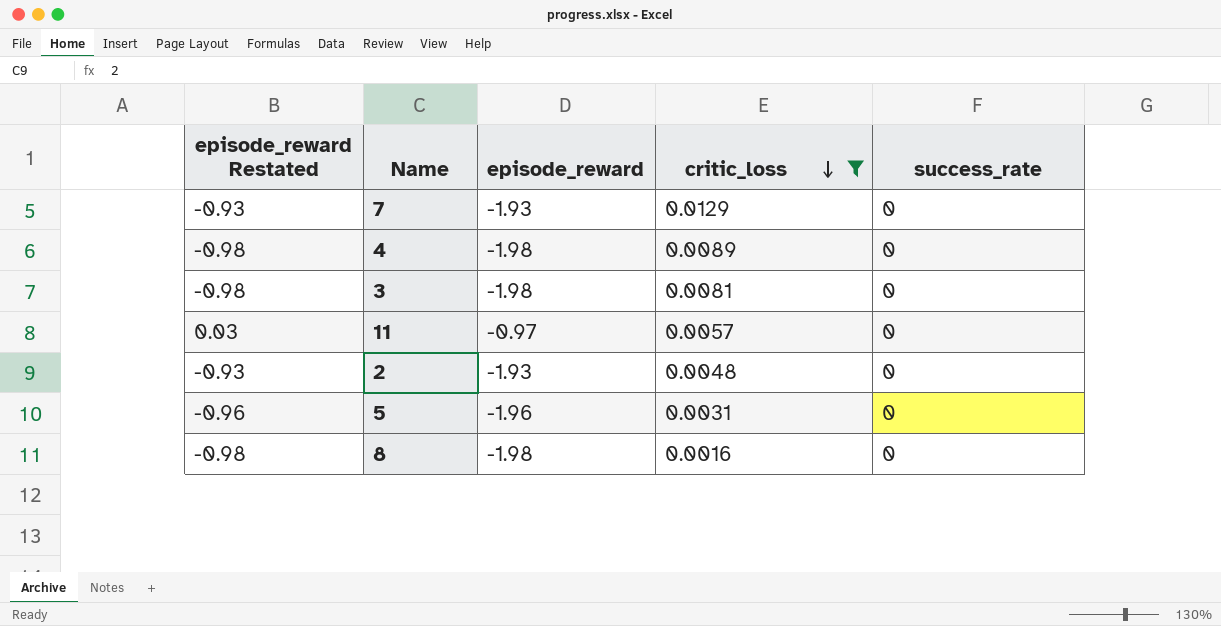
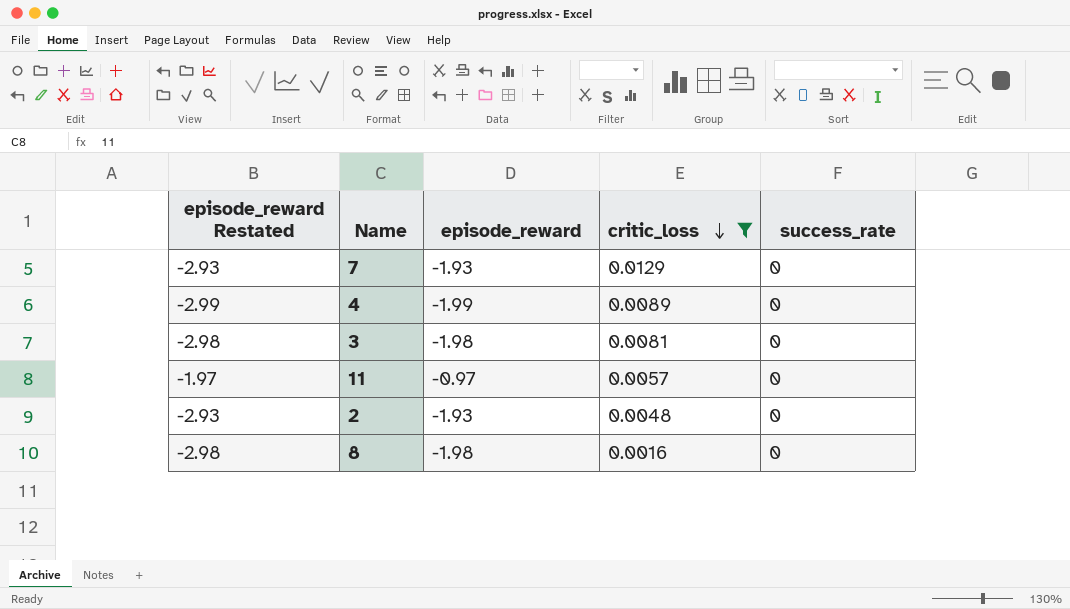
column episode_reward Restated | formula: [episode_reward] + 1 -> [episode_reward] - 1
row 5: -0.96 | -1.96 | 0.0031 | 0 -> none
4 | episode_reward: -1.98 -> -1.99

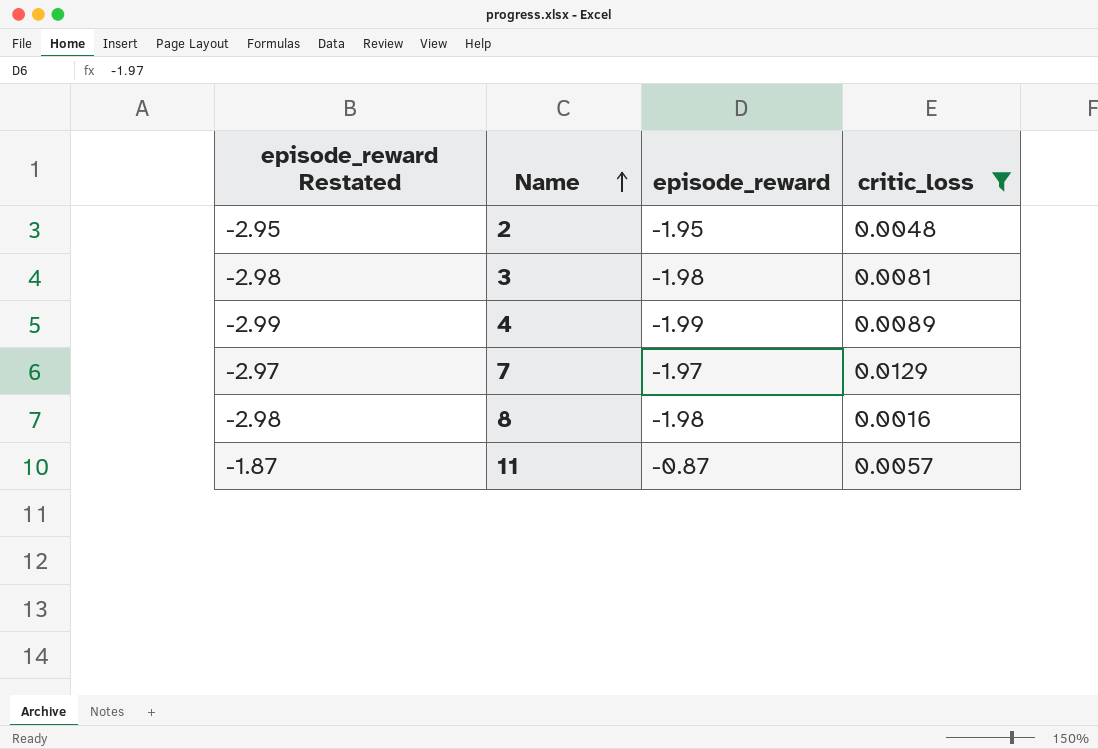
row order: critic_loss descending -> Name ascending
column success_rate | position: 5 -> none
2 | episode_reward Restated: -2.93 -> -2.95
2 | episode_reward: -1.93 -> -1.95
7 | episode_reward Restated: -2.93 -> -2.97
7 | episode_reward: -1.93 -> -1.97
11 | episode_reward Restated: -1.97 -> -1.87
11 | episode_reward: -0.97 -> -0.87

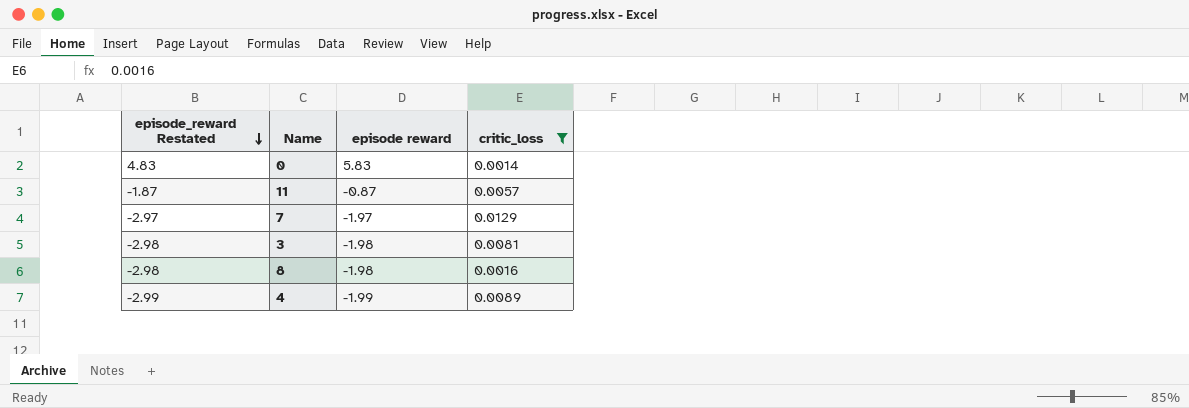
row order: Name ascending -> episode_reward Restated descending
column name: episode_reward -> episode reward
row 2: -2.95 | -1.95 | 0.0048 -> none
row 0: none -> 4.83 | 5.83 | 0.0014

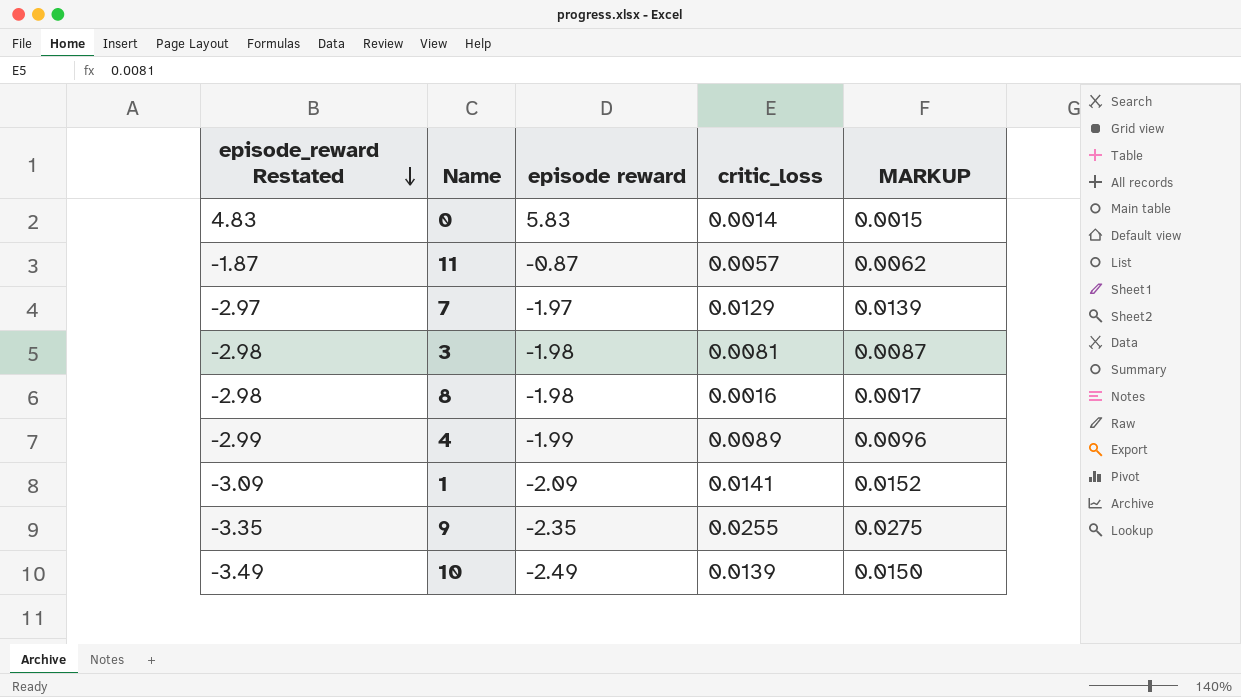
filter: critic_loss <= 0.0129 -> none
column MARKUP | formula: none -> [critic_loss] * 1.08

